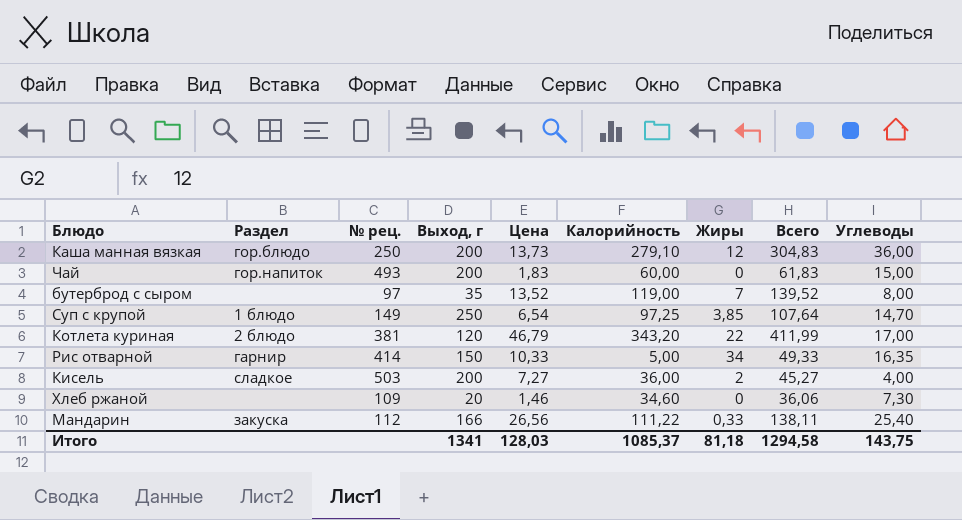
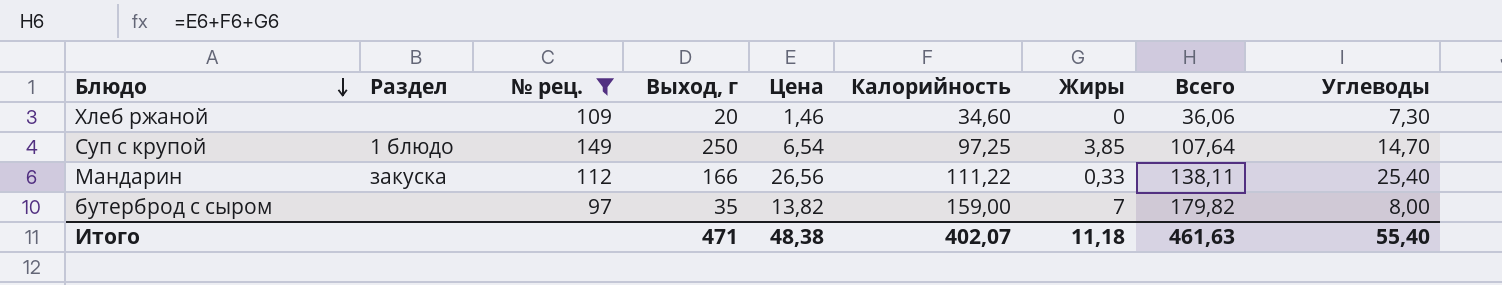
filter: none -> № рец. <= 149
row order: none -> Блюдо descending
бутерброд с сыром | Цена: 13,52 -> 13,82
бутерброд с сыром | Калорийность: 119,00 -> 159,00
бутерброд с сыром | Всего: 139,52 -> 179,82
Итого | Выход, г: 1341 -> 471
Итого | Цена: 128,03 -> 48,38
Итого | Калорийность: 1085,37 -> 402,07
Итого | Жиры: 81,18 -> 11,18
Итого | Всего: 1294,58 -> 461,63
Итого | Углеводы: 143,75 -> 55,40

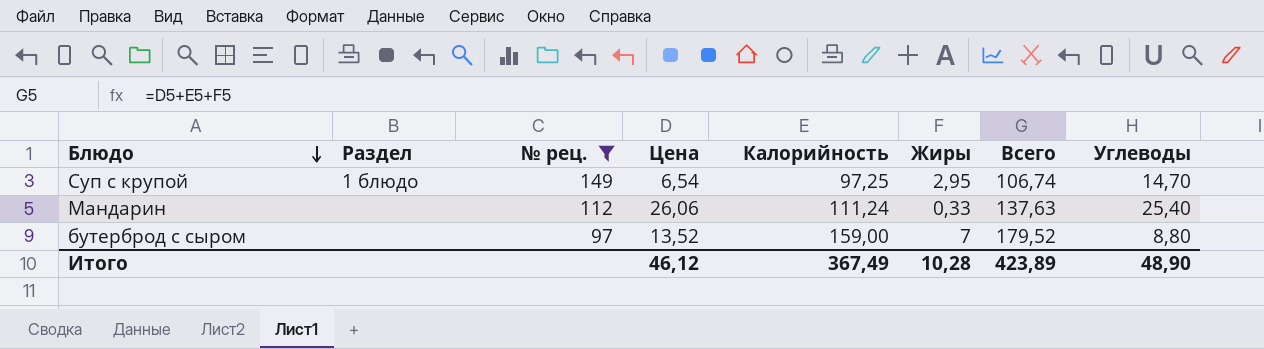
column Выход, г | position: 4 -> none
row Хлеб ржаной: none | 109 | 20 | 1,46 | 34,60 | 0 | 36,06 | 7,30 -> none
Суп с крупой | Жиры: 3,85 -> 2,95
Суп с крупой | Всего: 107,64 -> 106,74
Мандарин | Раздел: закуска -> none
Мандарин | Цена: 26,56 -> 26,06
Мандарин | Калорийность: 111,22 -> 111,24
Мандарин | Всего: 138,11 -> 137,63
бутерброд с сыром | Цена: 13,82 -> 13,52
бутерброд с сыром | Всего: 179,82 -> 179,52
бутерброд с сыром | Углеводы: 8,00 -> 8,80
Итого | Цена: 48,38 -> 46,12
Итого | Калорийность: 402,07 -> 367,49
Итого | Жиры: 11,18 -> 10,28
Итого | Всего: 461,63 -> 423,89
Итого | Углеводы: 55,40 -> 48,90

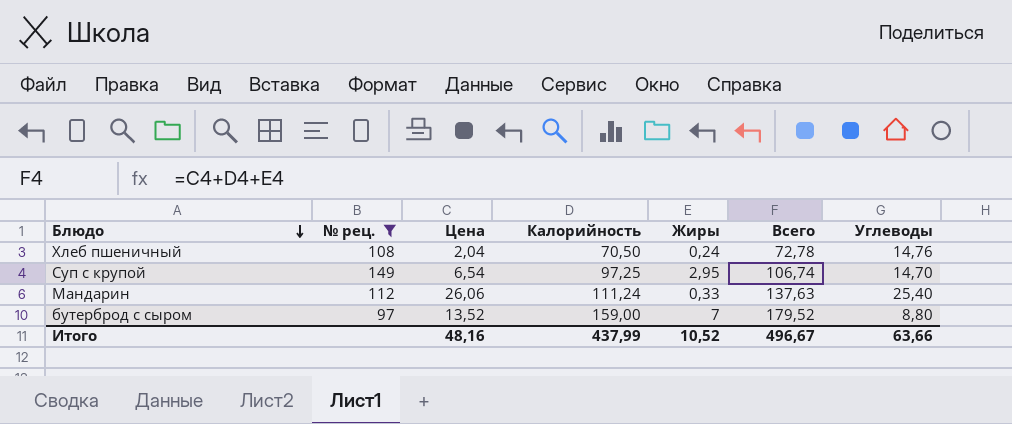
column Раздел | position: 2 -> none
row Хлеб пшеничный: none -> 108 | 2,04 | 70,50 | 0,24 | 72,78 | 14,76
Итого | Цена: 46,12 -> 48,16
Итого | Калорийность: 367,49 -> 437,99
Итого | Жиры: 10,28 -> 10,52
Итого | Всего: 423,89 -> 496,67
Итого | Углеводы: 48,90 -> 63,66

